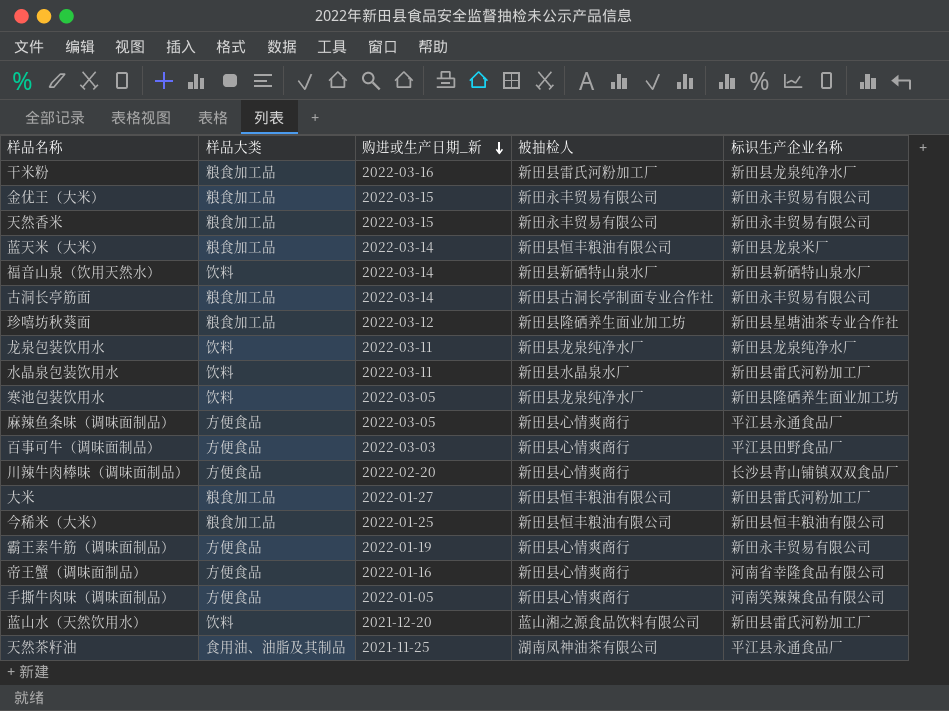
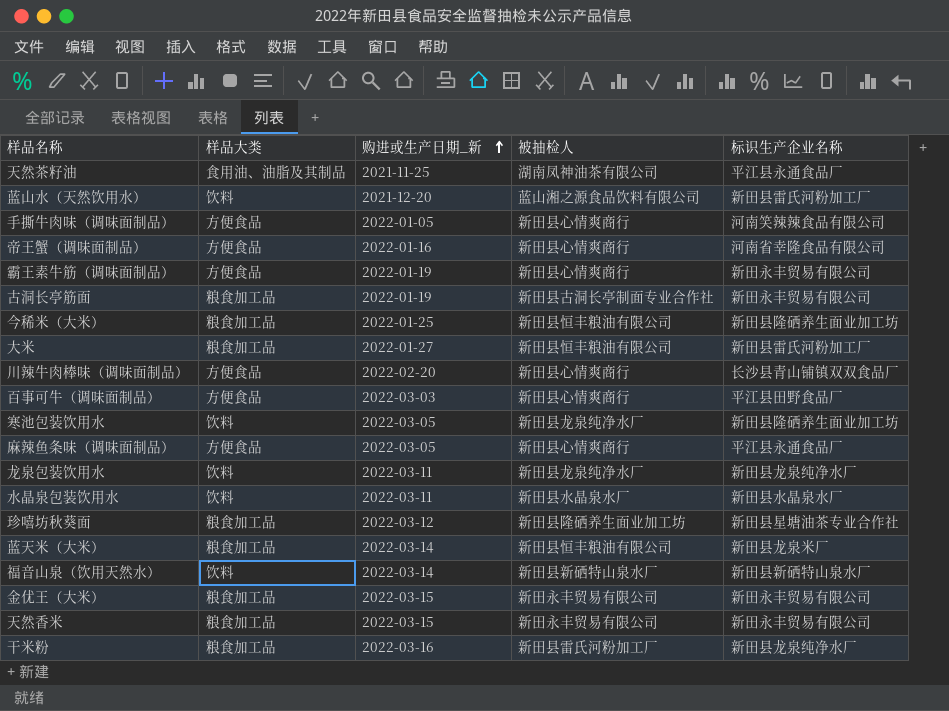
row order: 购进或生产日期_新 descending -> 购进或生产日期_新 ascending
古洞长亭筋面 | 购进或生产日期_新: 2022-03-14 -> 2022-01-19
今稀米（大米） | 标识生产企业名称: 新田县恒丰粮油有限公司 -> 新田县隆硒养生面业加工坊
水晶泉包装饮用水 | 标识生产企业名称: 新田县雷氏河粉加工厂 -> 新田县水晶泉水厂

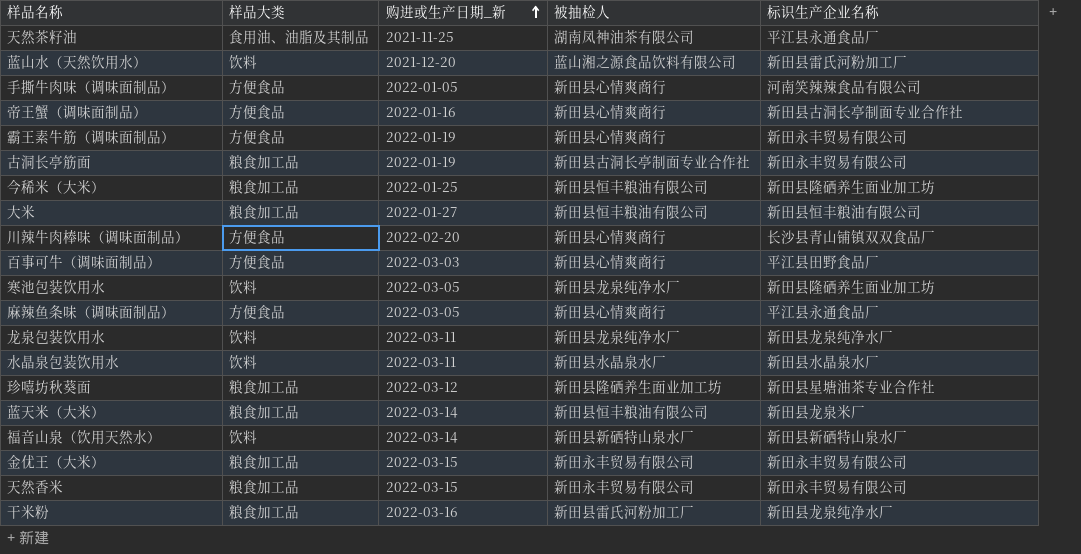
帝王蟹（调味面制品） | 标识生产企业名称: 河南省幸隆食品有限公司 -> 新田县古洞长亭制面专业合作社
大米 | 标识生产企业名称: 新田县雷氏河粉加工厂 -> 新田县恒丰粮油有限公司

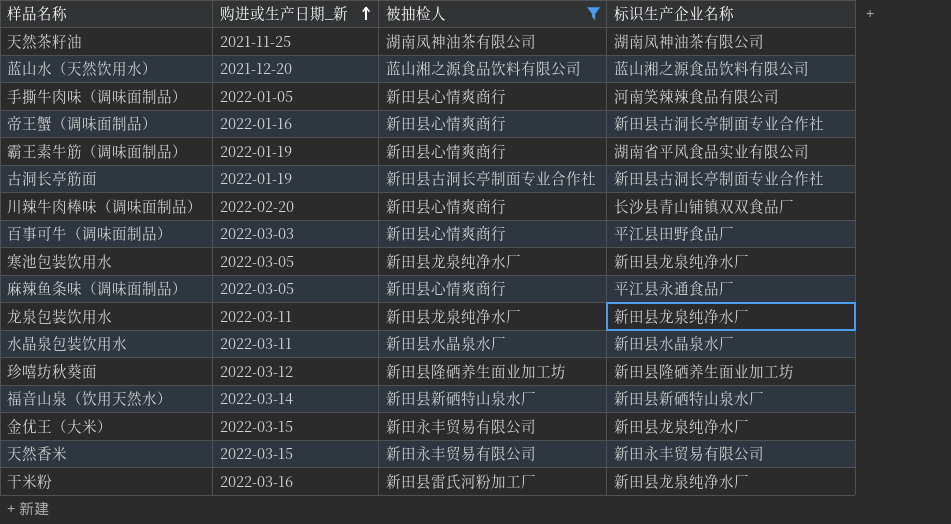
filter: none -> 被抽检人 != 新田县恒丰粮油有限公司
column 样品大类 | position: 2 -> none
天然茶籽油 | 标识生产企业名称: 平江县永通食品厂 -> 湖南凤神油茶有限公司
蓝山水（天然饮用水） | 标识生产企业名称: 新田县雷氏河粉加工厂 -> 蓝山湘之源食品饮料有限公司
霸王素牛筋（调味面制品） | 标识生产企业名称: 新田永丰贸易有限公司 -> 湖南省平风食品实业有限公司
古洞长亭筋面 | 标识生产企业名称: 新田永丰贸易有限公司 -> 新田县古洞长亭制面专业合作社
寒池包装饮用水 | 标识生产企业名称: 新田县隆硒养生面业加工坊 -> 新田县龙泉纯净水厂
珍嘻坊秋葵面 | 标识生产企业名称: 新田县星塘油茶专业合作社 -> 新田县隆硒养生面业加工坊
金优王（大米） | 标识生产企业名称: 新田永丰贸易有限公司 -> 新田县龙泉纯净水厂

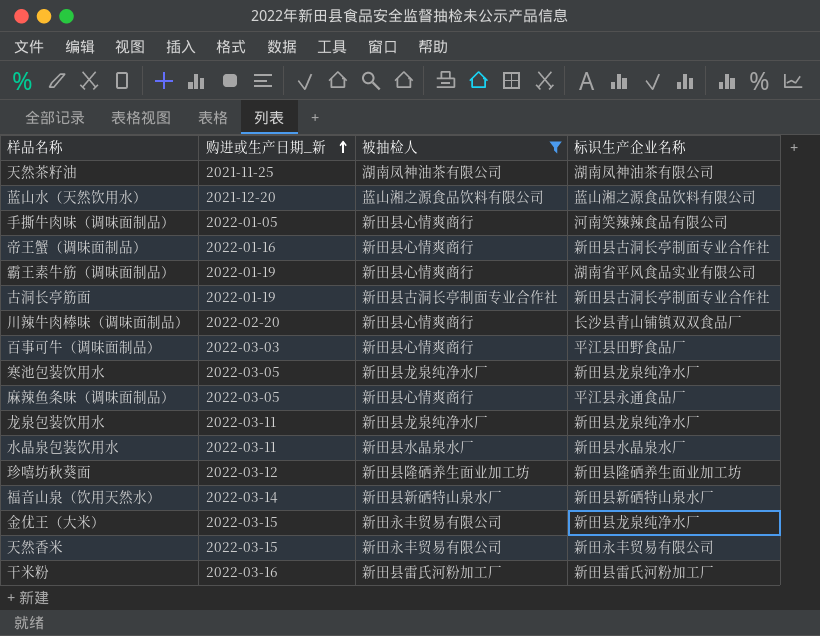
干米粉 | 标识生产企业名称: 新田县龙泉纯净水厂 -> 新田县雷氏河粉加工厂

